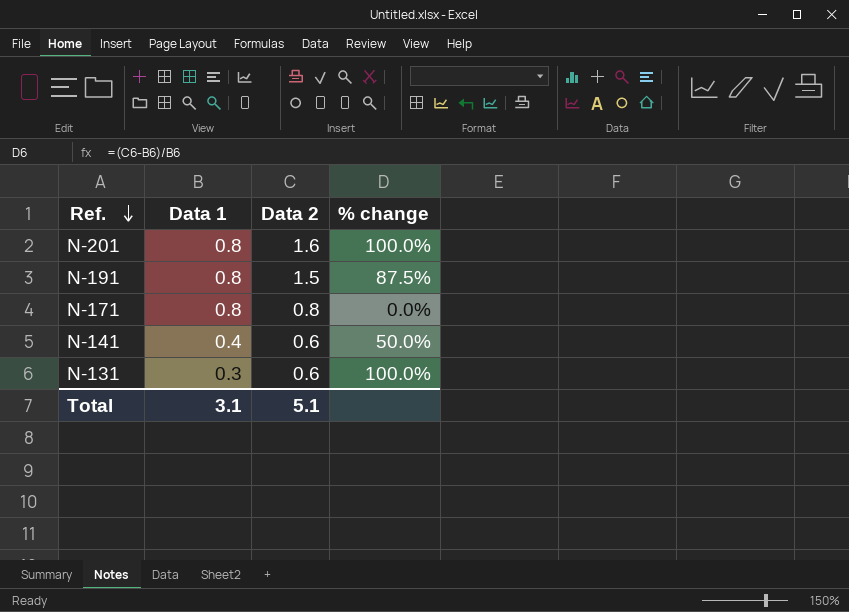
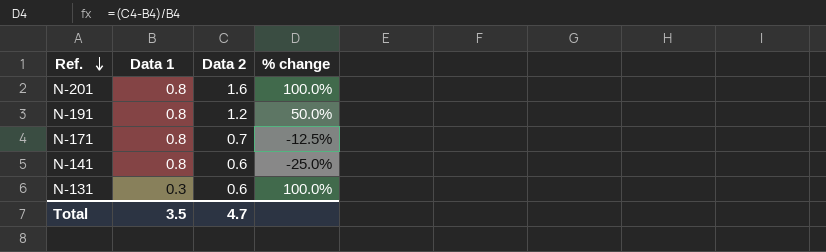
N-191 | Data 2: 1.5 -> 1.2
N-191 | % change: 87.5% -> 50.0%
N-171 | Data 2: 0.8 -> 0.7
N-171 | % change: 0.0% -> -12.5%
N-141 | Data 1: 0.4 -> 0.8
N-141 | % change: 50.0% -> -25.0%
Total | Data 1: 3.1 -> 3.5
Total | Data 2: 5.1 -> 4.7

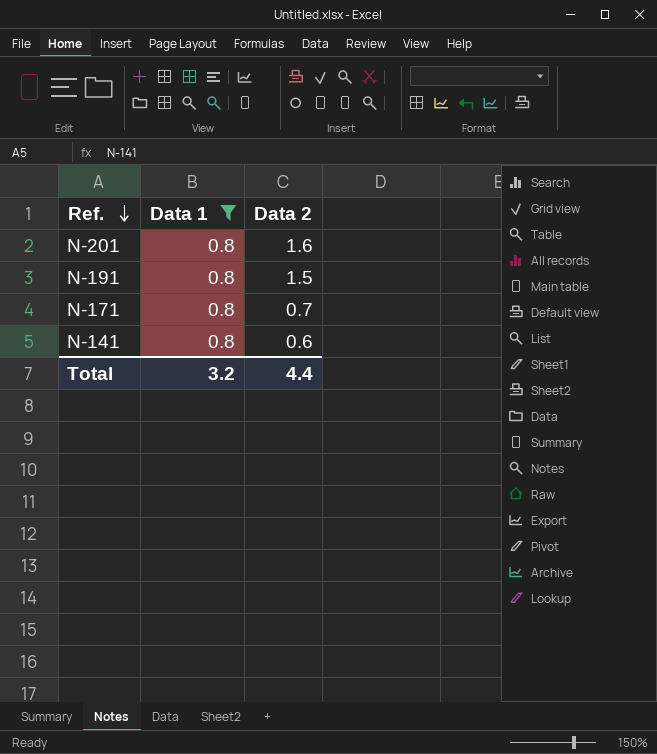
filter: none -> Data 1 = 0.8
column % change | formula: ([Data 2] - [Data 1]) / [Data 1] -> none
N-191 | Data 2: 1.2 -> 1.5
Total | Data 1: 3.5 -> 3.2
Total | Data 2: 4.7 -> 4.4

